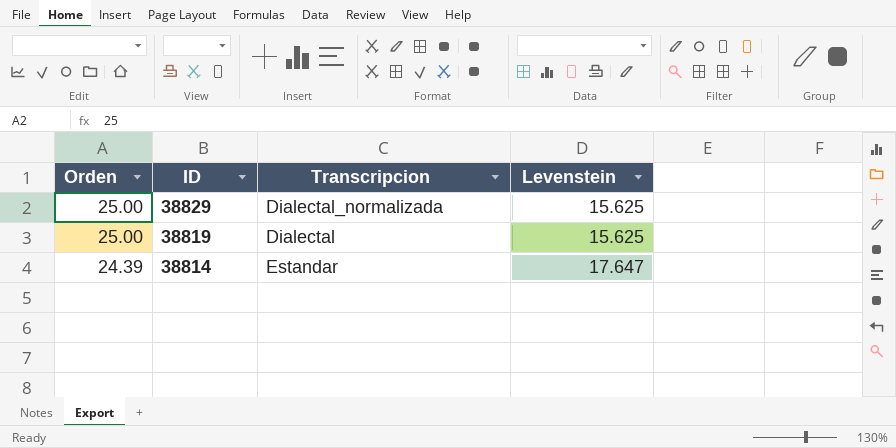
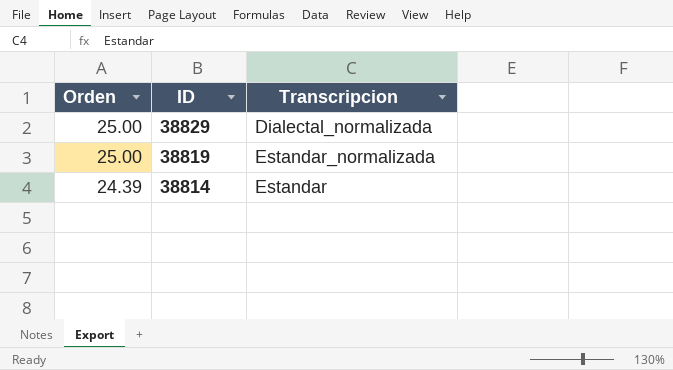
column Levenstein | position: 4 -> none
38819 | Transcripcion: Dialectal -> Estandar_normalizada

